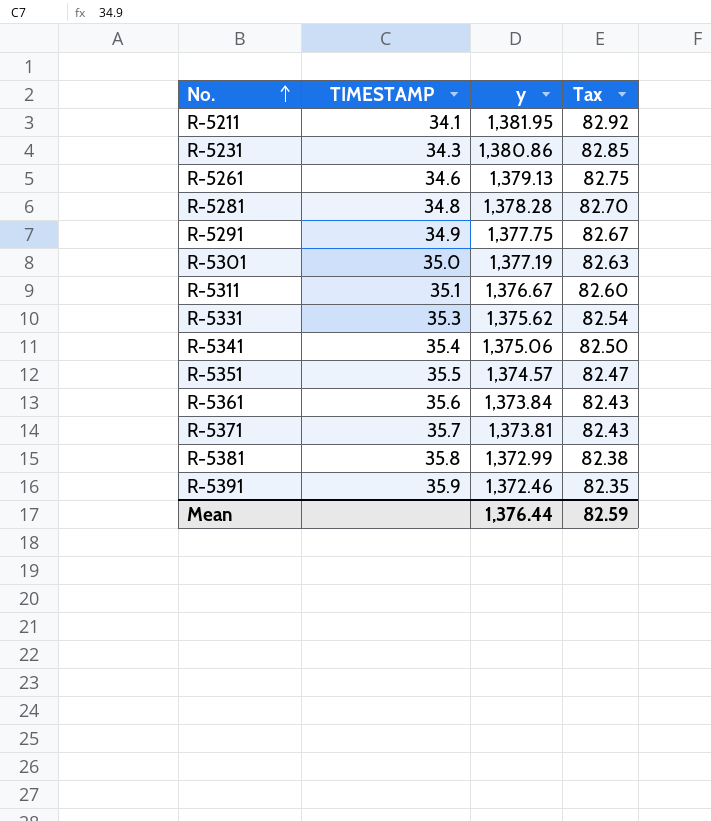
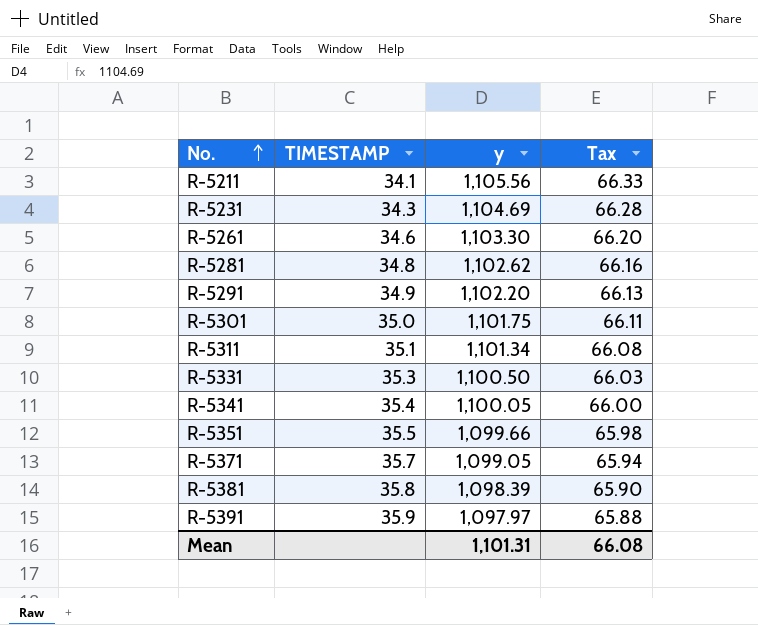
row R-5361: 35.6 | 1,373.84 | 82.43 -> none
R-5211 | y: 1,381.95 -> 1,105.56
R-5211 | Tax: 82.92 -> 66.33
R-5231 | y: 1,380.86 -> 1,104.69
R-5231 | Tax: 82.85 -> 66.28
R-5261 | y: 1,379.13 -> 1,103.30
R-5261 | Tax: 82.75 -> 66.20
R-5281 | y: 1,378.28 -> 1,102.62
R-5281 | Tax: 82.70 -> 66.16
R-5291 | y: 1,377.75 -> 1,102.20
R-5291 | Tax: 82.67 -> 66.13
R-5301 | y: 1,377.19 -> 1,101.75
R-5301 | Tax: 82.63 -> 66.11
R-5311 | y: 1,376.67 -> 1,101.34
R-5311 | Tax: 82.60 -> 66.08
R-5331 | y: 1,375.62 -> 1,100.50
R-5331 | Tax: 82.54 -> 66.03
R-5341 | y: 1,375.06 -> 1,100.05
R-5341 | Tax: 82.50 -> 66.00
R-5351 | y: 1,374.57 -> 1,099.66
R-5351 | Tax: 82.47 -> 65.98
R-5371 | y: 1,373.81 -> 1,099.05
R-5371 | Tax: 82.43 -> 65.94
R-5381 | y: 1,372.99 -> 1,098.39
R-5381 | Tax: 82.38 -> 65.90
R-5391 | y: 1,372.46 -> 1,097.97
R-5391 | Tax: 82.35 -> 65.88
Mean | y: 1,376.44 -> 1,101.31
Mean | Tax: 82.59 -> 66.08

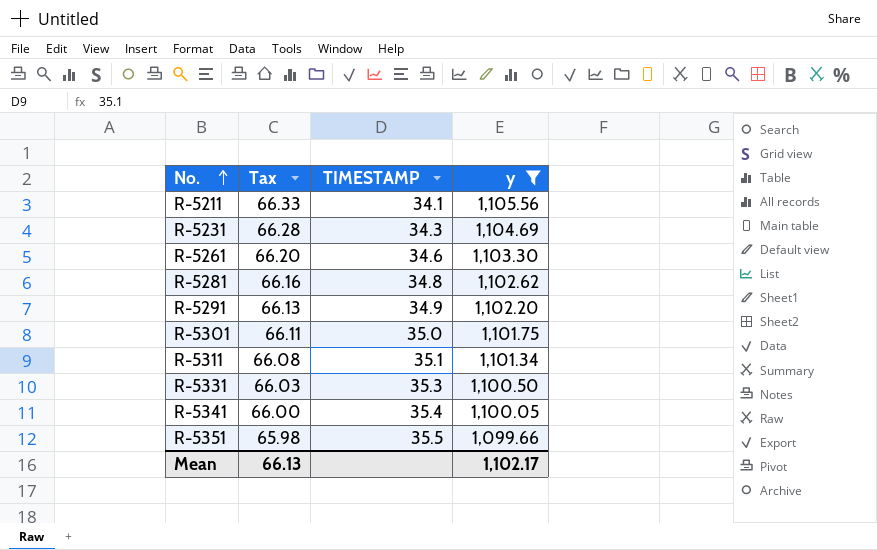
filter: none -> y >= 1,099.66
column Tax | position: 4 -> 2
Mean | Tax: 66.08 -> 66.13
Mean | y: 1,101.31 -> 1,102.17

